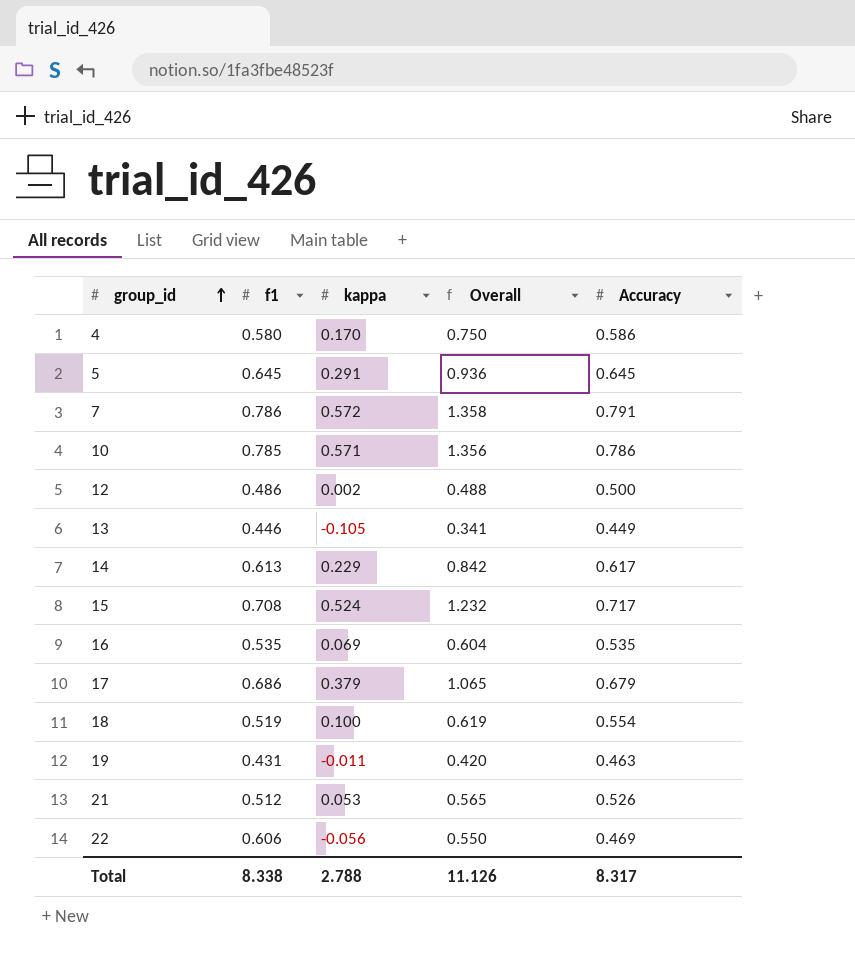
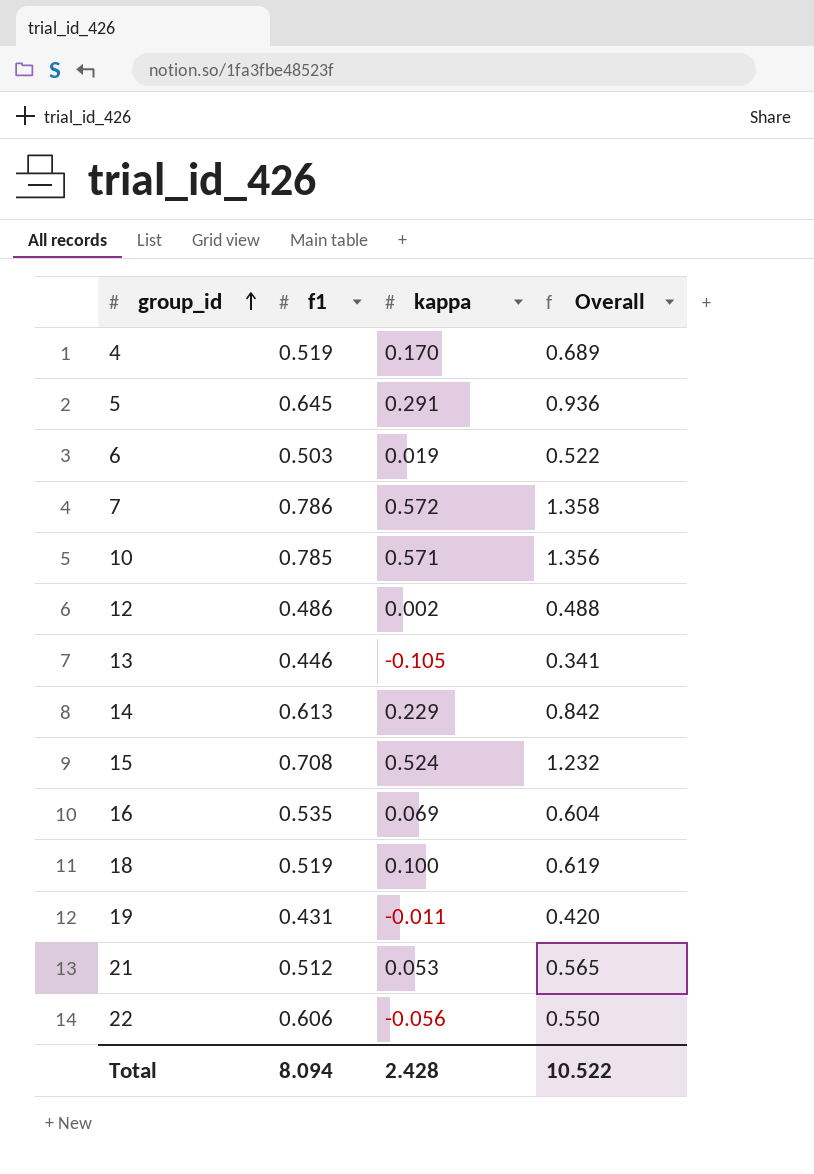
column Accuracy | position: 5 -> none
row 17: 0.686 | 0.379 | 1.065 | 0.679 -> none
4 | f1: 0.580 -> 0.519
4 | Overall: 0.750 -> 0.689
row 6: none -> 0.503 | 0.019 | 0.522
Total | f1: 8.338 -> 8.094
Total | kappa: 2.788 -> 2.428
Total | Overall: 11.126 -> 10.522

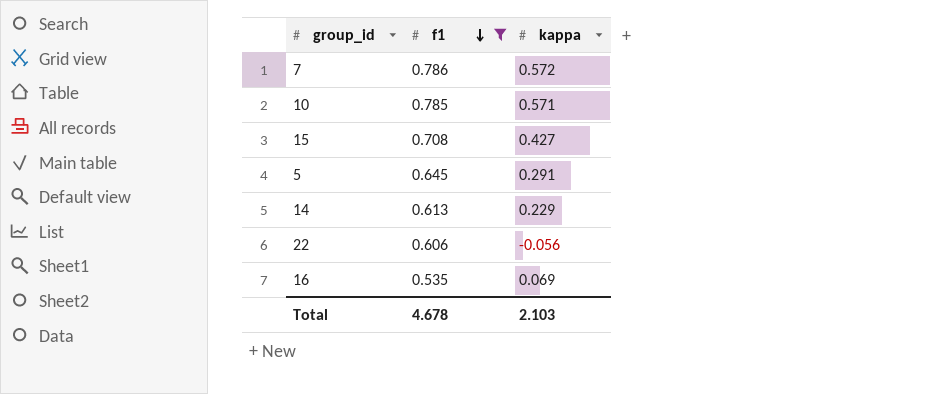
filter: none -> f1 >= 0.535
row order: group_id ascending -> f1 descending
column Overall | formula: [f1] + [kappa] -> none
15 | kappa: 0.524 -> 0.427
Total | f1: 8.094 -> 4.678
Total | kappa: 2.428 -> 2.103

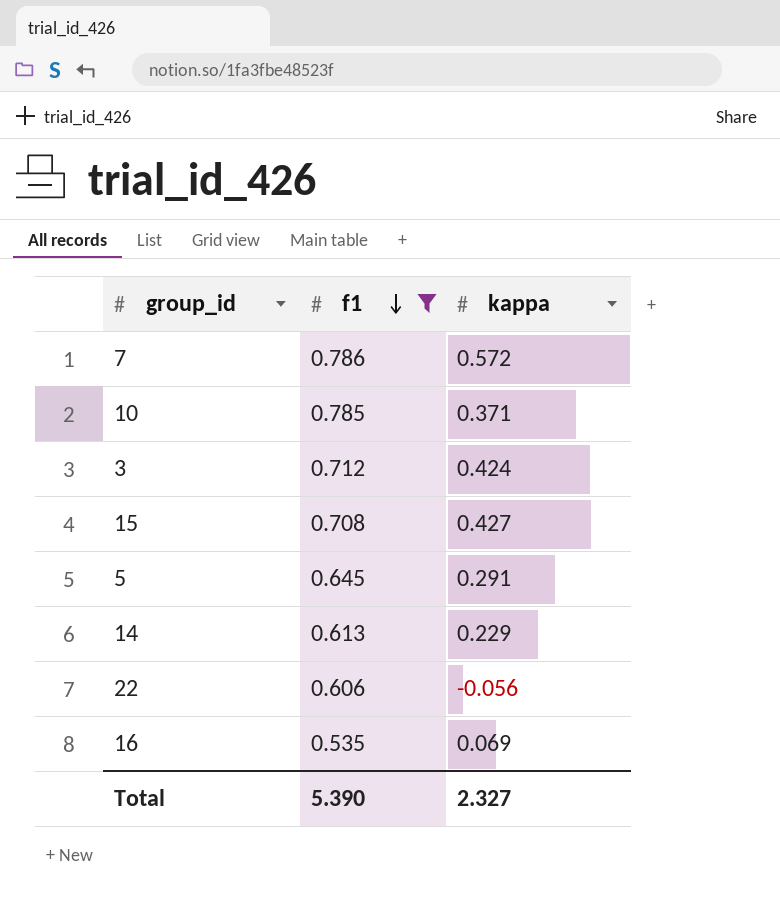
10 | kappa: 0.571 -> 0.371
row 3: none -> 0.712 | 0.424
Total | f1: 4.678 -> 5.390
Total | kappa: 2.103 -> 2.327

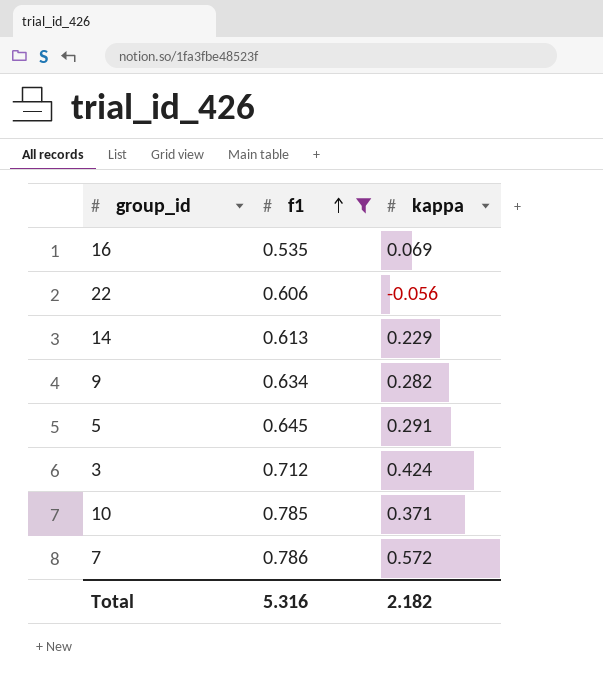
row order: f1 descending -> f1 ascending
row 15: 0.708 | 0.427 -> none
row 9: none -> 0.634 | 0.282
Total | f1: 5.390 -> 5.316
Total | kappa: 2.327 -> 2.182

